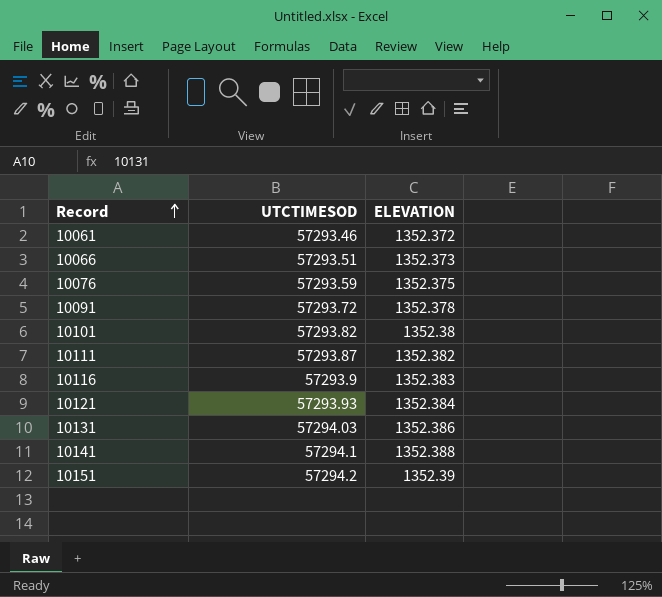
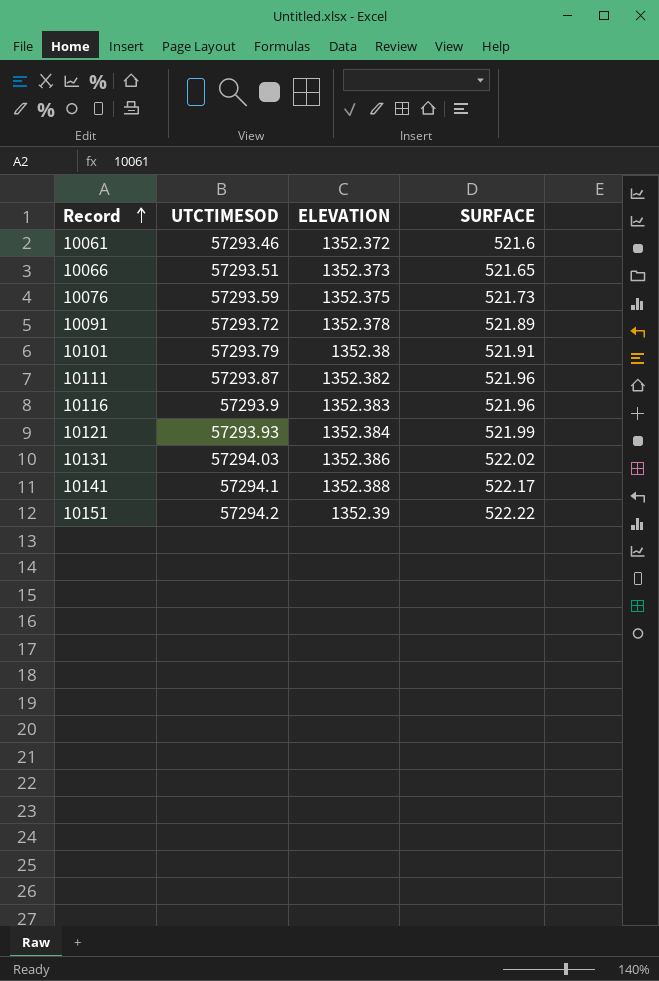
column SURFACE | position: none -> 4
10101 | UTCTIMESOD: 57293.82 -> 57293.79

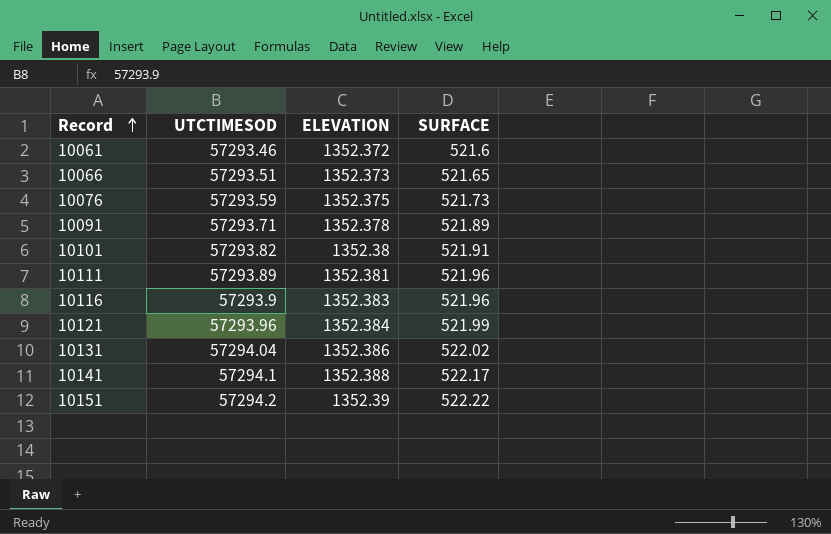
10091 | UTCTIMESOD: 57293.72 -> 57293.71
10101 | UTCTIMESOD: 57293.79 -> 57293.82
10111 | UTCTIMESOD: 57293.87 -> 57293.89
10111 | ELEVATION: 1352.382 -> 1352.381
10121 | UTCTIMESOD: 57293.93 -> 57293.96
10131 | UTCTIMESOD: 57294.03 -> 57294.04

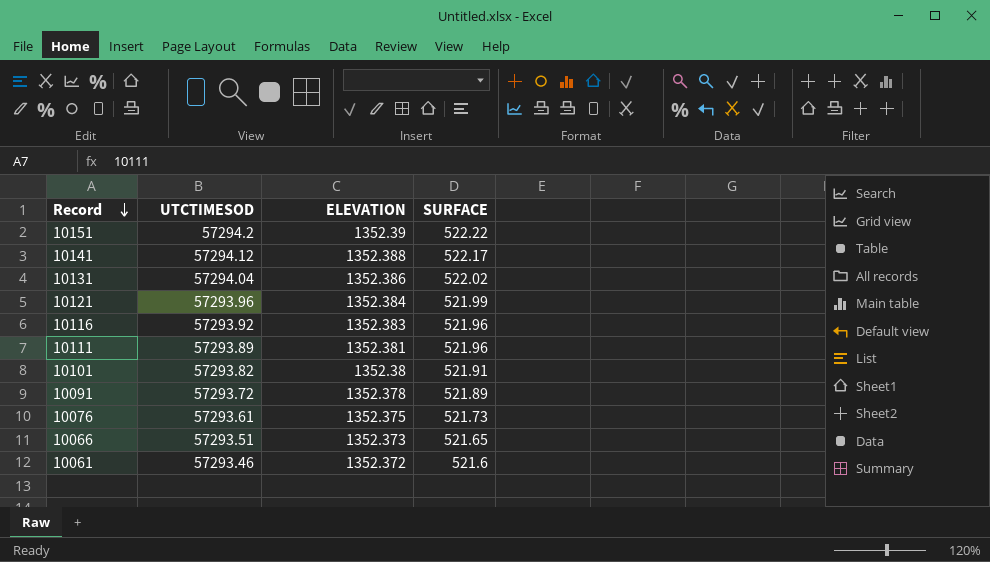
row order: Record ascending -> Record descending
10141 | UTCTIMESOD: 57294.1 -> 57294.12
10116 | UTCTIMESOD: 57293.9 -> 57293.92
10091 | UTCTIMESOD: 57293.71 -> 57293.72
10076 | UTCTIMESOD: 57293.59 -> 57293.61

